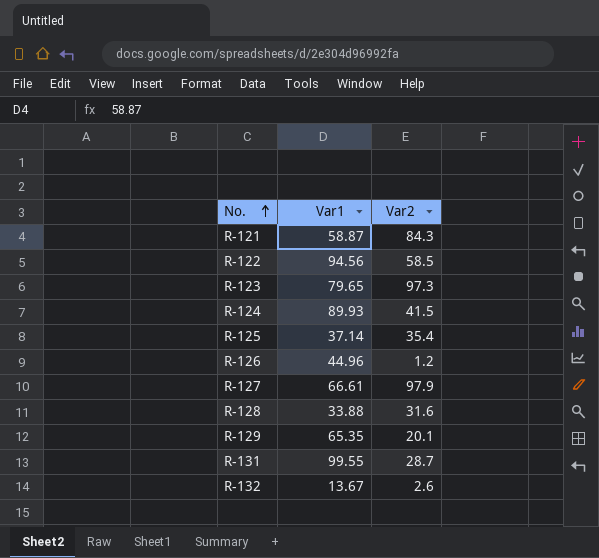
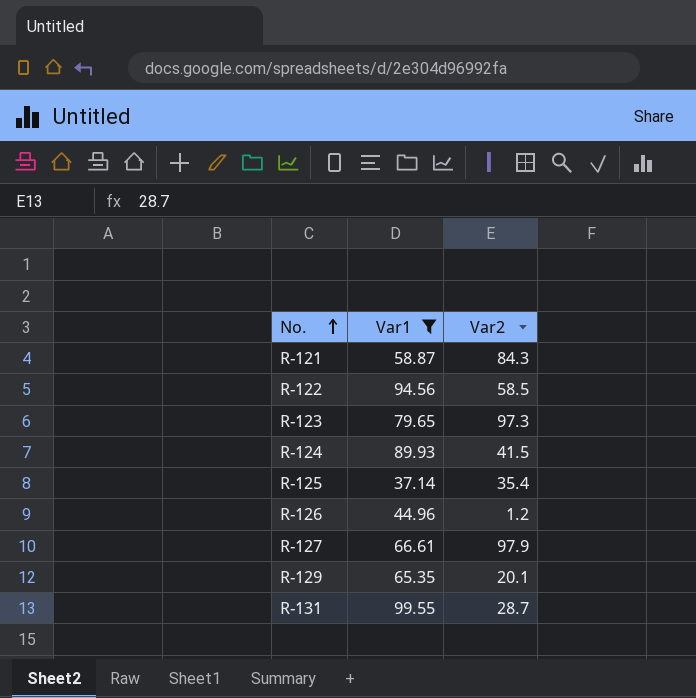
filter: none -> Var1 >= 37.14

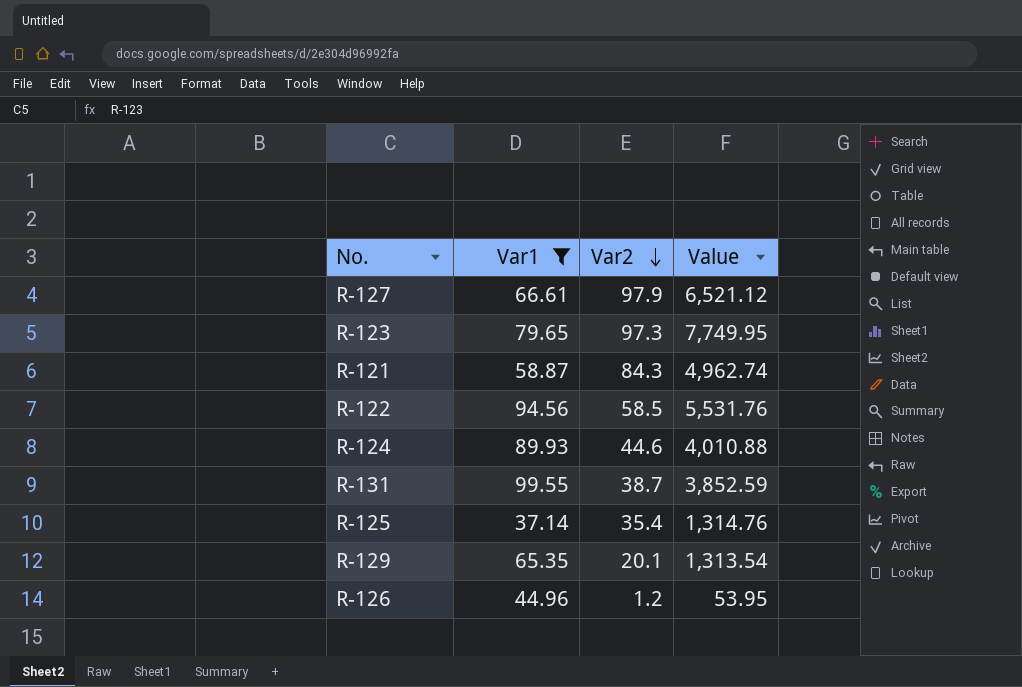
row order: No. ascending -> Var2 descending
column Value | formula: none -> [Var1] * [Var2]
R-124 | Var2: 41.5 -> 44.6
R-131 | Var2: 28.7 -> 38.7

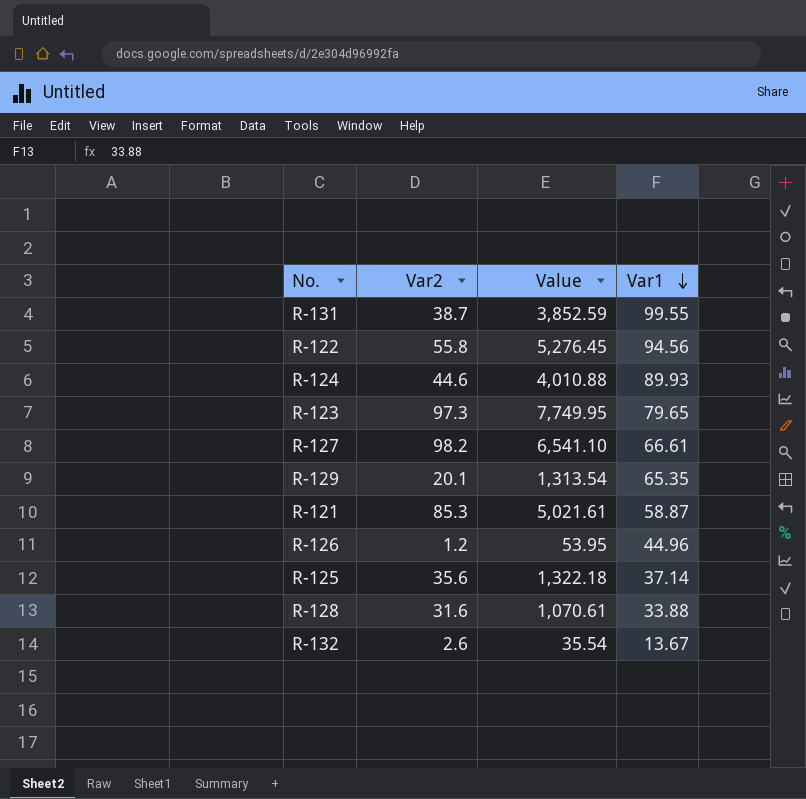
filter: Var1 >= 37.14 -> none
row order: Var2 descending -> Var1 descending
column Var1 | position: 2 -> 4
R-122 | Var2: 58.5 -> 55.8
R-122 | Value: 5,531.76 -> 5,276.45
R-127 | Var2: 97.9 -> 98.2
R-127 | Value: 6,521.12 -> 6,541.10
R-121 | Var2: 84.3 -> 85.3
R-121 | Value: 4,962.74 -> 5,021.61
R-125 | Var2: 35.4 -> 35.6
R-125 | Value: 1,314.76 -> 1,322.18

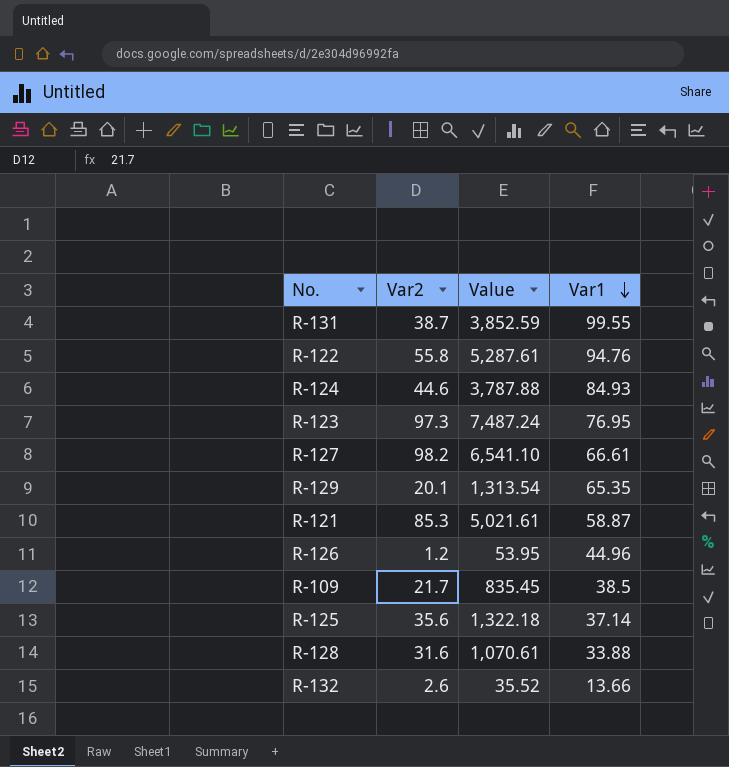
R-122 | Value: 5,276.45 -> 5,287.61
R-122 | Var1: 94.56 -> 94.76
R-124 | Value: 4,010.88 -> 3,787.88
R-124 | Var1: 89.93 -> 84.93
R-123 | Value: 7,749.95 -> 7,487.24
R-123 | Var1: 79.65 -> 76.95
row R-109: none -> 21.7 | 835.45 | 38.5
R-132 | Value: 35.54 -> 35.52
R-132 | Var1: 13.67 -> 13.66

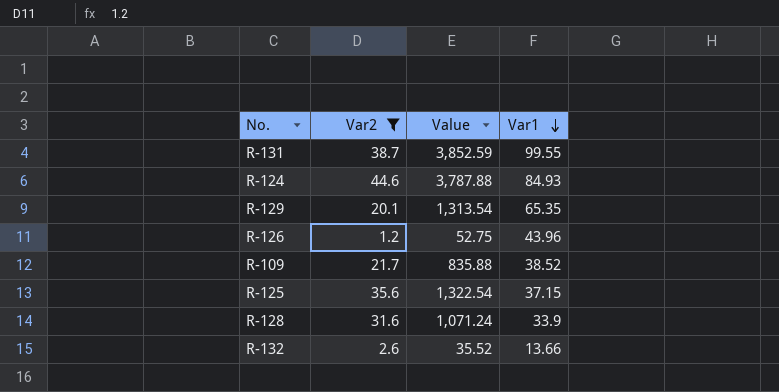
filter: none -> Var2 <= 44.6
R-126 | Value: 53.95 -> 52.75
R-126 | Var1: 44.96 -> 43.96
R-109 | Value: 835.45 -> 835.88
R-109 | Var1: 38.5 -> 38.52
R-125 | Value: 1,322.18 -> 1,322.54
R-125 | Var1: 37.14 -> 37.15
R-128 | Value: 1,070.61 -> 1,071.24
R-128 | Var1: 33.88 -> 33.9

